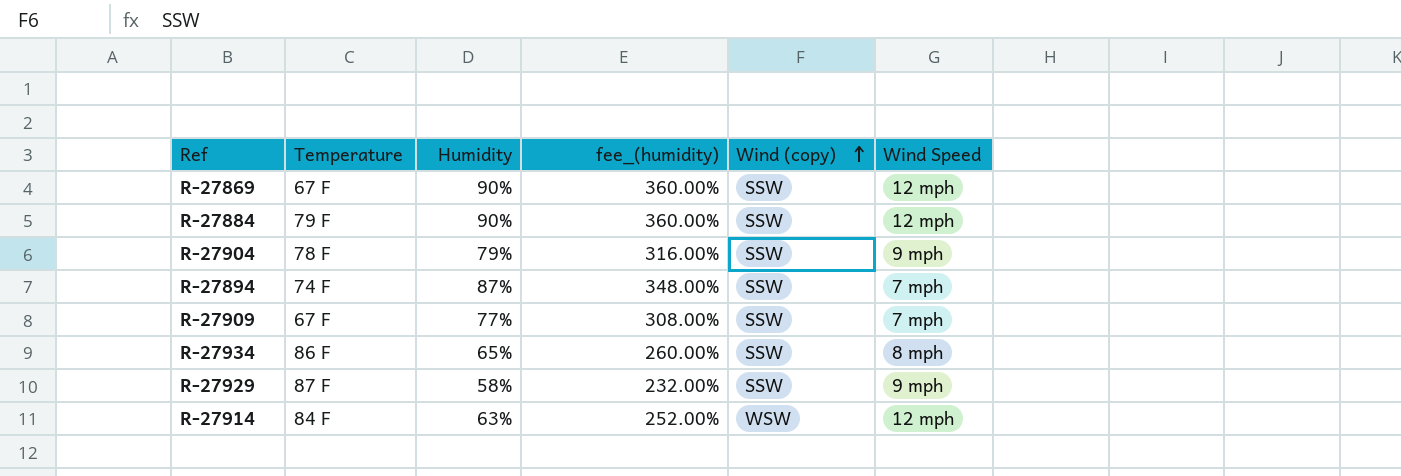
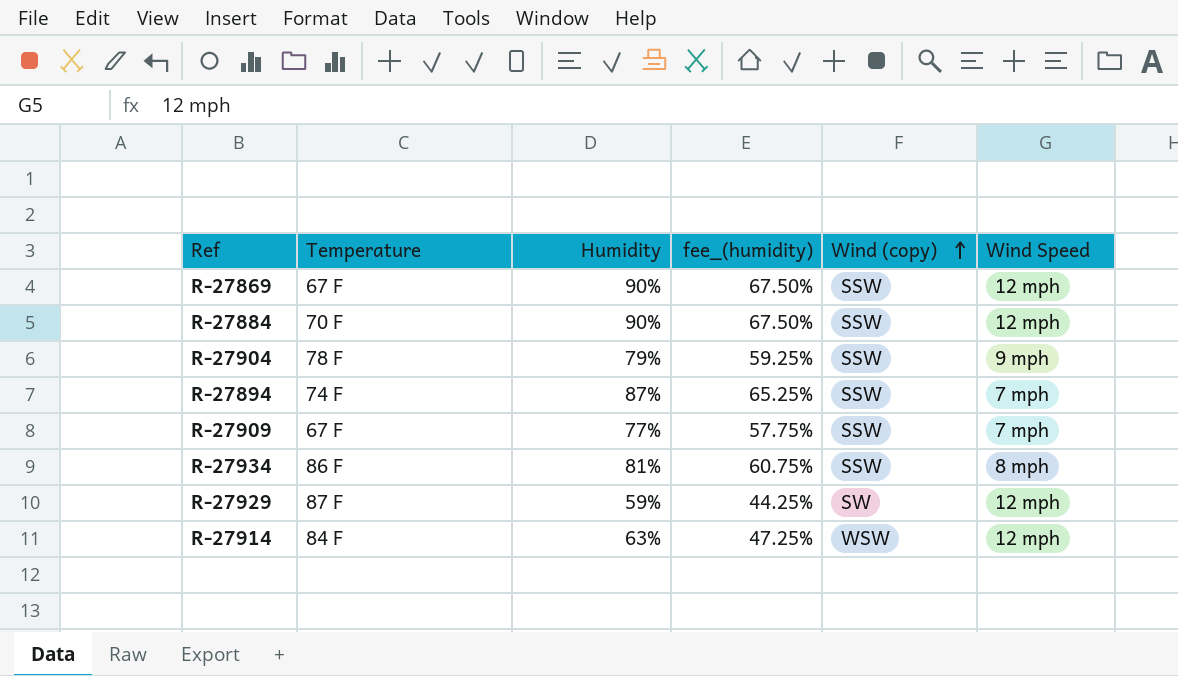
column fee_(humidity) | formula: [Humidity] * 4 -> [Humidity] * 0.75
R-27884 | Temperature: 79 F -> 70 F
R-27934 | Humidity: 65% -> 81%
R-27929 | Humidity: 58% -> 59%
R-27929 | Wind (copy): SSW -> SW
R-27929 | Wind Speed: 9 mph -> 12 mph

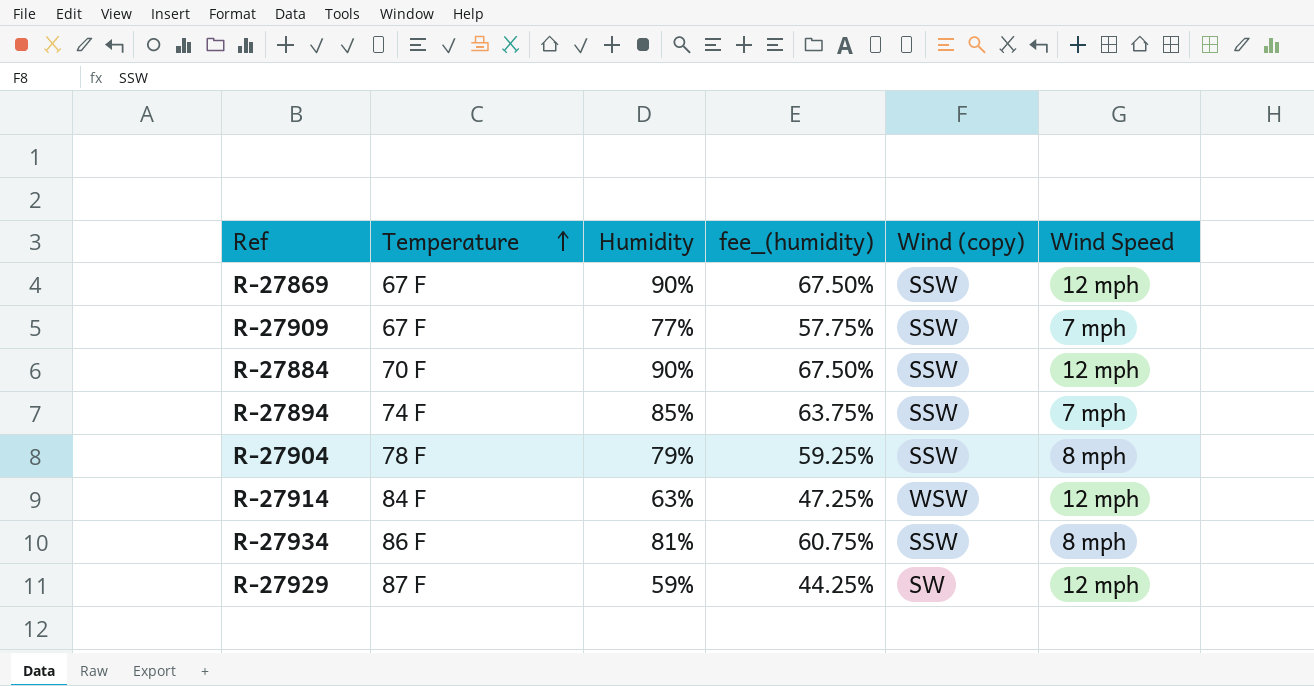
row order: Wind (copy) ascending -> Temperature ascending
R-27894 | Humidity: 87% -> 85%
R-27894 | fee_(humidity): 65.25% -> 63.75%
R-27904 | Wind Speed: 9 mph -> 8 mph

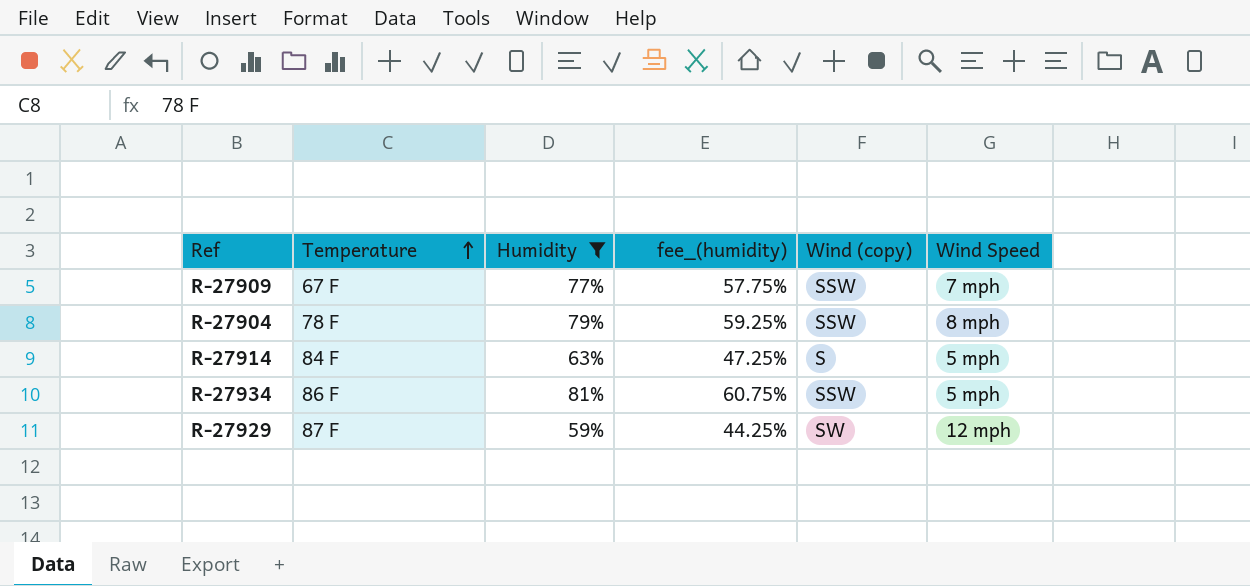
filter: none -> Humidity <= 81%
R-27914 | Wind (copy): WSW -> S
R-27914 | Wind Speed: 12 mph -> 5 mph
R-27934 | Wind Speed: 8 mph -> 5 mph

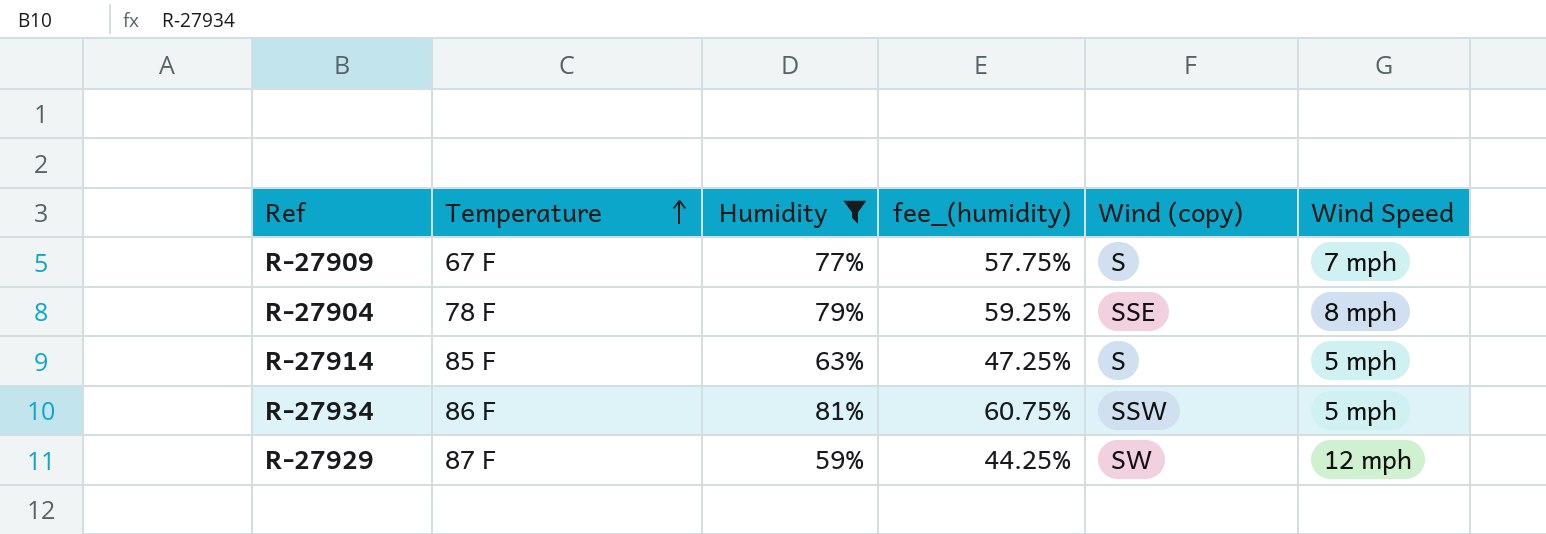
R-27909 | Wind (copy): SSW -> S
R-27904 | Wind (copy): SSW -> SSE
R-27914 | Temperature: 84 F -> 85 F

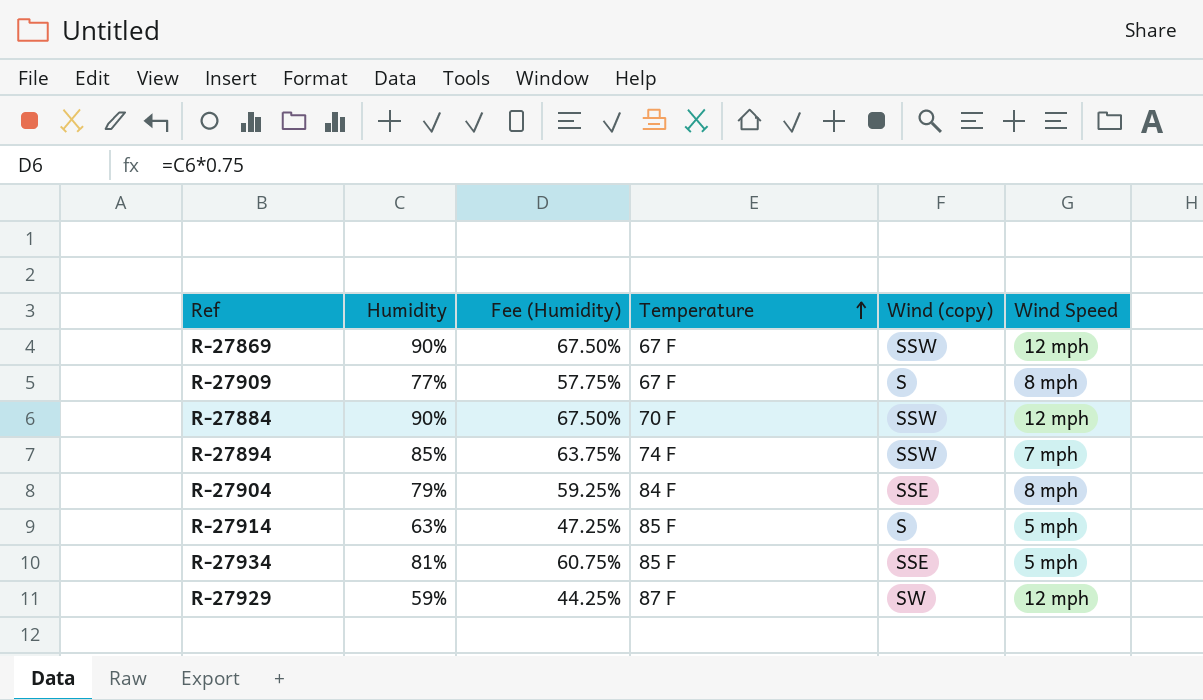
filter: Humidity <= 81% -> none
column name: fee_(humidity) -> Fee (Humidity)
column Temperature | position: 2 -> 4
R-27909 | Wind Speed: 7 mph -> 8 mph
R-27904 | Temperature: 78 F -> 84 F
R-27934 | Temperature: 86 F -> 85 F
R-27934 | Wind (copy): SSW -> SSE

